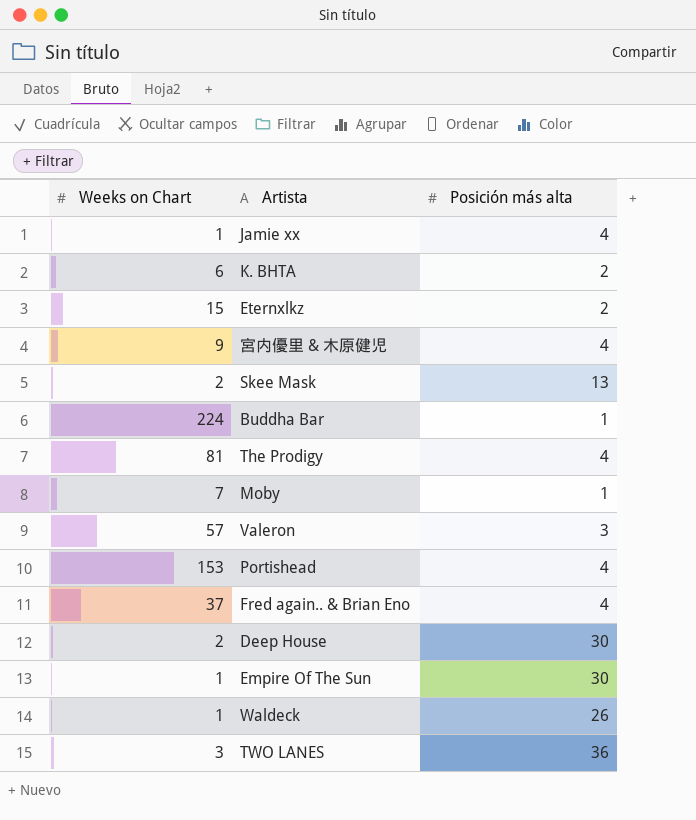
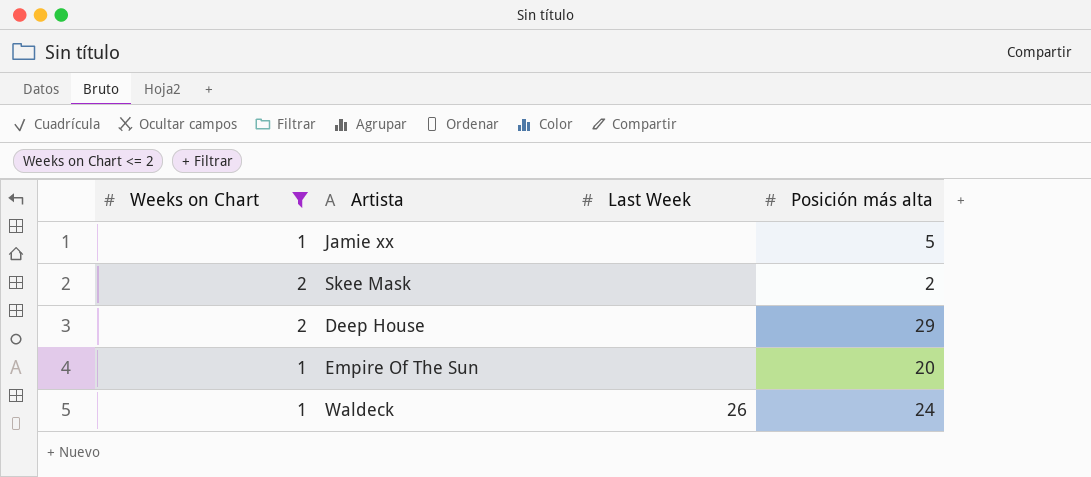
filter: none -> Weeks on Chart <= 2
column Last Week | position: none -> 3
Jamie xx | Posición más alta: 4 -> 5
Skee Mask | Posición más alta: 13 -> 2
Deep House | Posición más alta: 30 -> 29
Empire Of The Sun | Posición más alta: 30 -> 20
Waldeck | Posición más alta: 26 -> 24

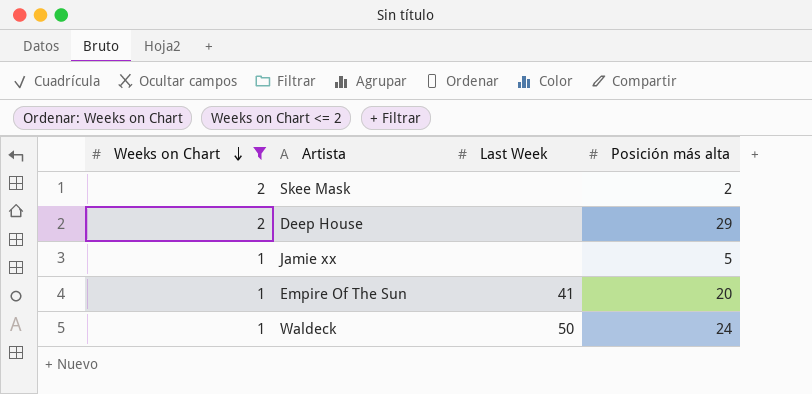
row order: none -> Weeks on Chart descending
Empire Of The Sun | Last Week: none -> 41
Waldeck | Last Week: 26 -> 50

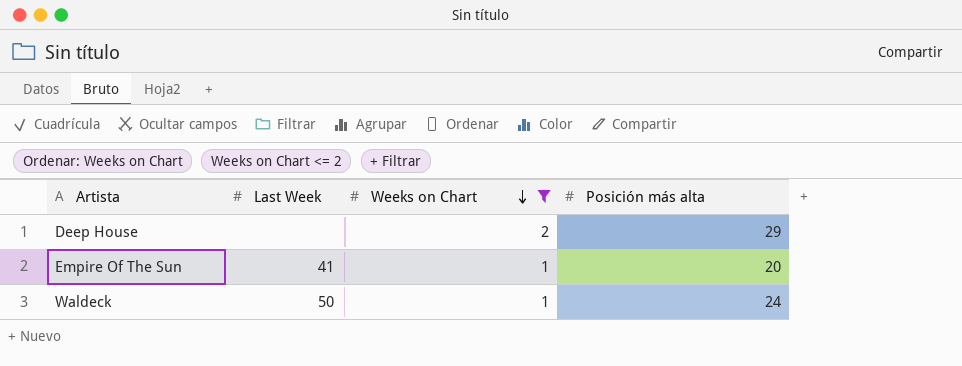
column Weeks on Chart | position: 1 -> 3
row Skee Mask: 2 | none | 2 -> none
row Jamie xx: 1 | none | 5 -> none

